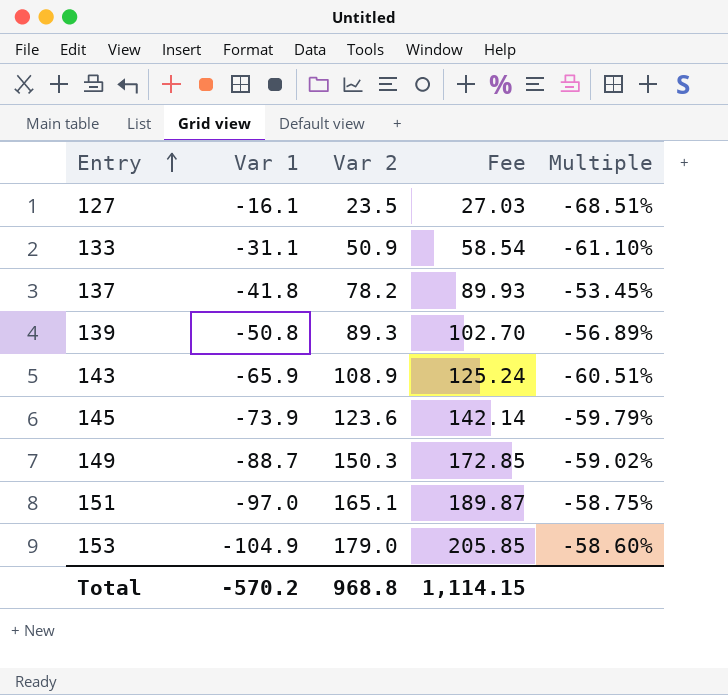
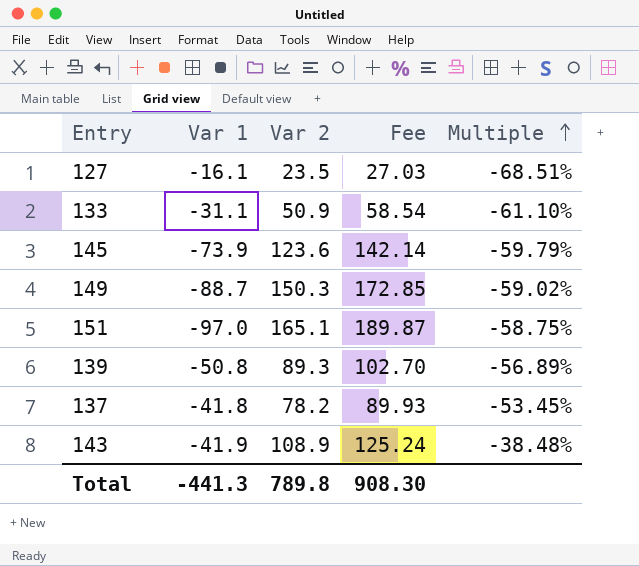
row order: Entry ascending -> Multiple ascending
row 153: -104.9 | 179.0 | 205.85 | -58.60% -> none
143 | Var 1: -65.9 -> -41.9
143 | Multiple: -60.51% -> -38.48%
Total | Var 1: -570.2 -> -441.3
Total | Var 2: 968.8 -> 789.8
Total | Fee: 1,114.15 -> 908.30

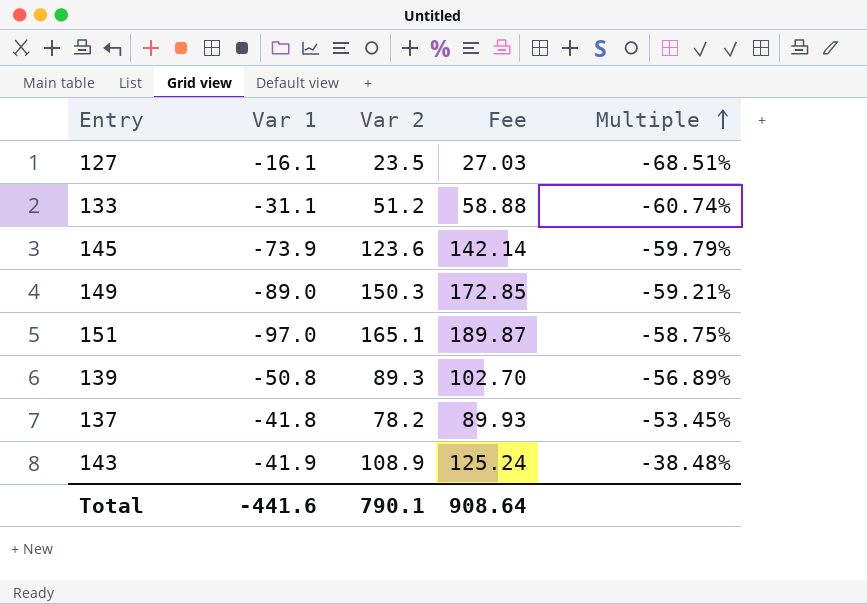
133 | Var 2: 50.9 -> 51.2
133 | Fee: 58.54 -> 58.88
133 | Multiple: -61.10% -> -60.74%
149 | Var 1: -88.7 -> -89.0
149 | Multiple: -59.02% -> -59.21%
Total | Var 1: -441.3 -> -441.6
Total | Var 2: 789.8 -> 790.1
Total | Fee: 908.30 -> 908.64

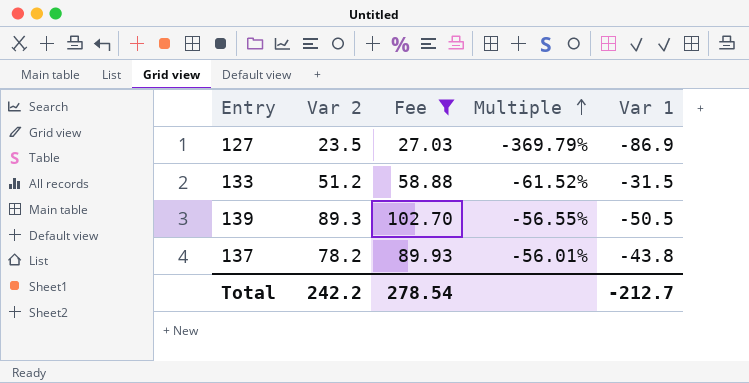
filter: none -> Fee <= 102.70
column Var 1 | position: 2 -> 5
127 | Multiple: -68.51% -> -369.79%
127 | Var 1: -16.1 -> -86.9
133 | Multiple: -60.74% -> -61.52%
133 | Var 1: -31.1 -> -31.5
139 | Multiple: -56.89% -> -56.55%
139 | Var 1: -50.8 -> -50.5
137 | Multiple: -53.45% -> -56.01%
137 | Var 1: -41.8 -> -43.8
Total | Var 2: 790.1 -> 242.2
Total | Fee: 908.64 -> 278.54
Total | Var 1: -441.6 -> -212.7

